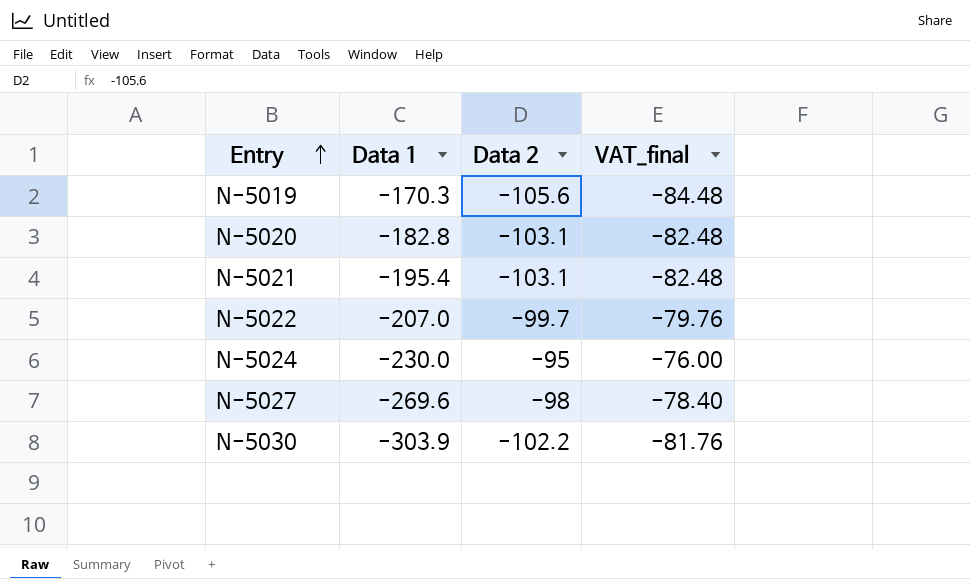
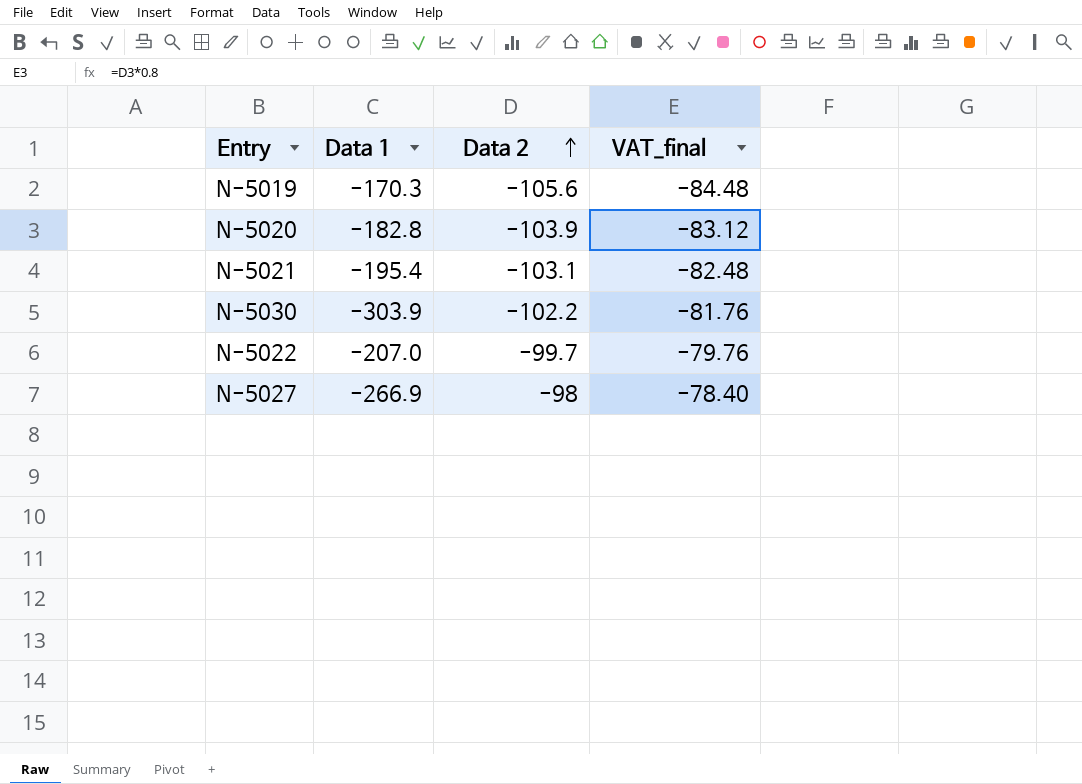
row order: Entry ascending -> Data 2 ascending
row N-5024: -230.0 | -95 | -76.00 -> none
N-5020 | Data 2: -103.1 -> -103.9
N-5020 | VAT_final: -82.48 -> -83.12
N-5027 | Data 1: -269.6 -> -266.9

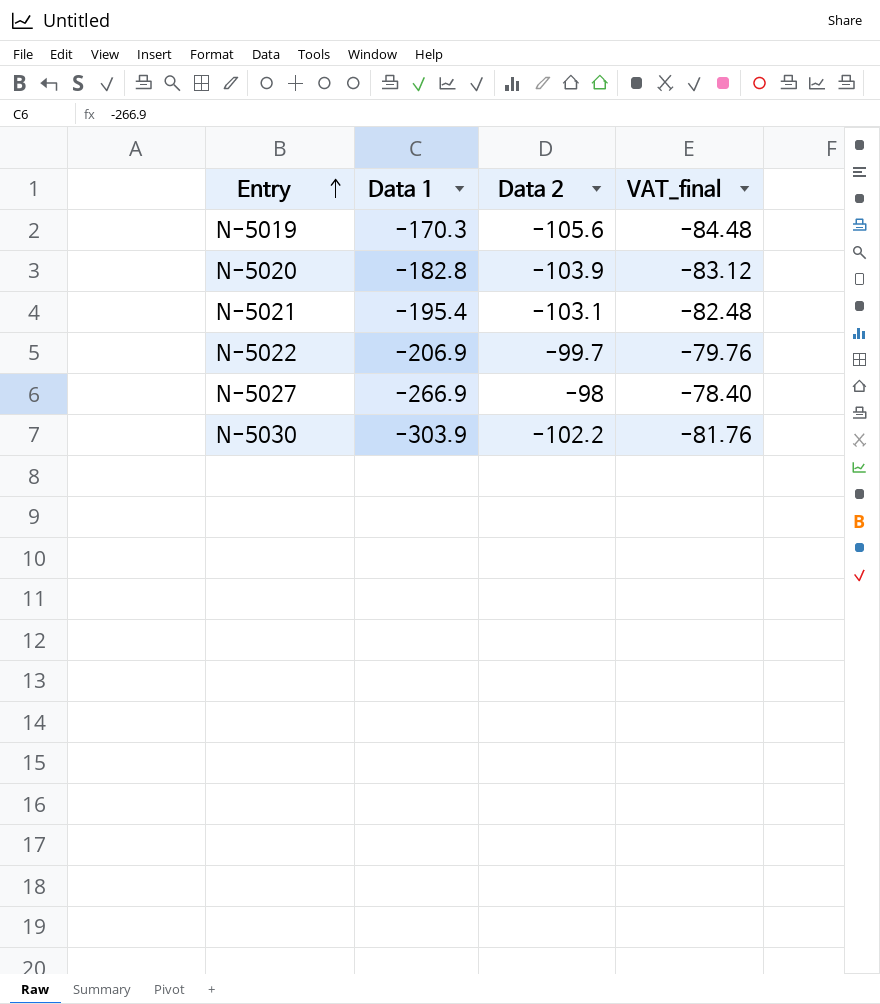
row order: Data 2 ascending -> Entry ascending
N-5022 | Data 1: -207.0 -> -206.9

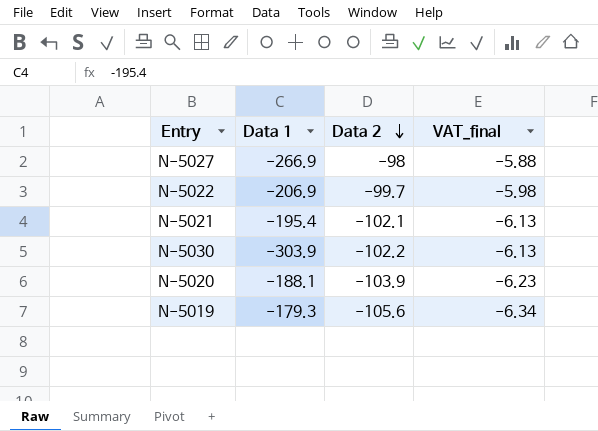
row order: Entry ascending -> Data 2 descending
column VAT_final | formula: [Data 2] * 0.8 -> [Data 2] * 0.06
N-5021 | Data 2: -103.1 -> -102.1
N-5020 | Data 1: -182.8 -> -188.1
N-5019 | Data 1: -170.3 -> -179.3

